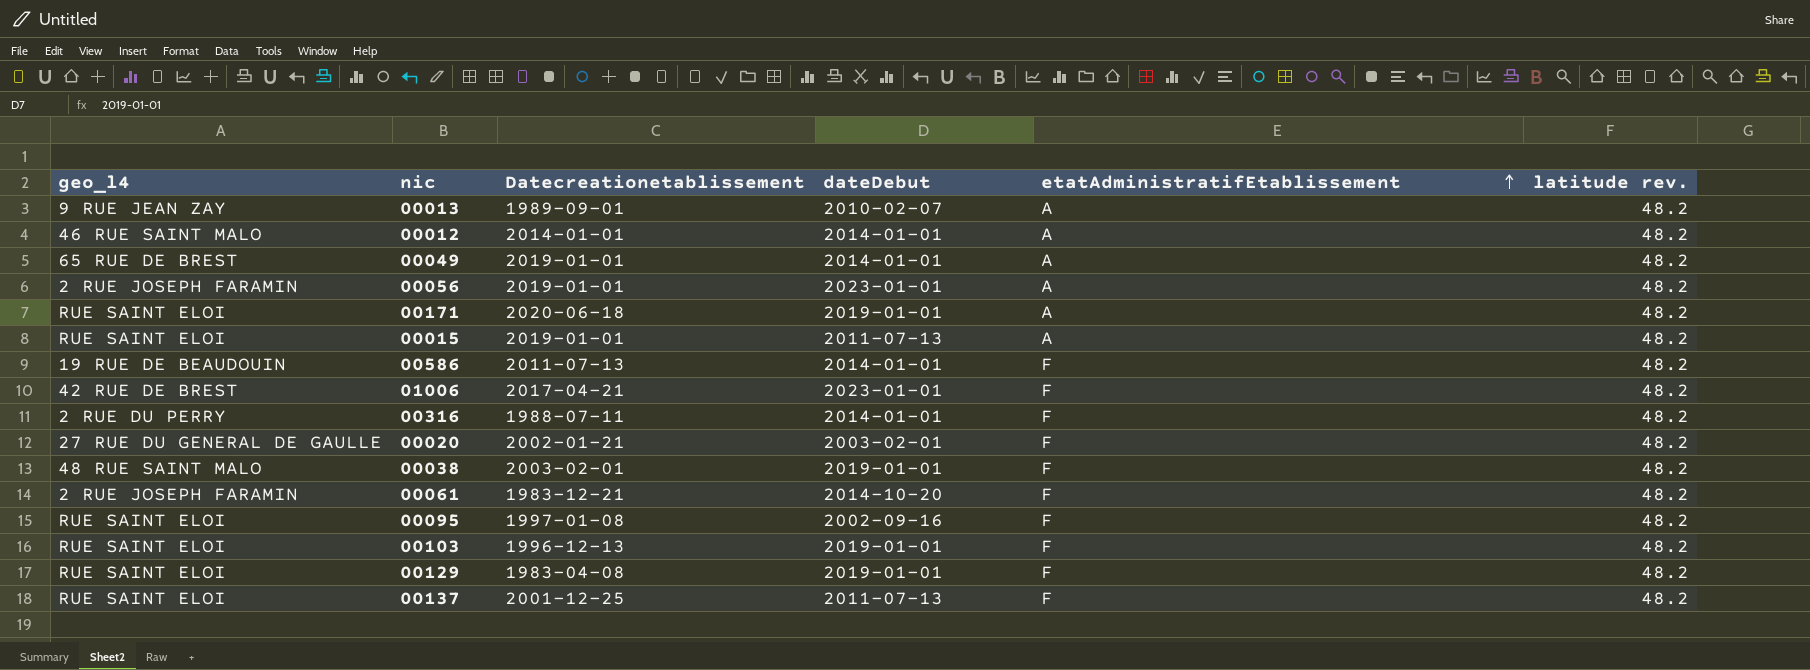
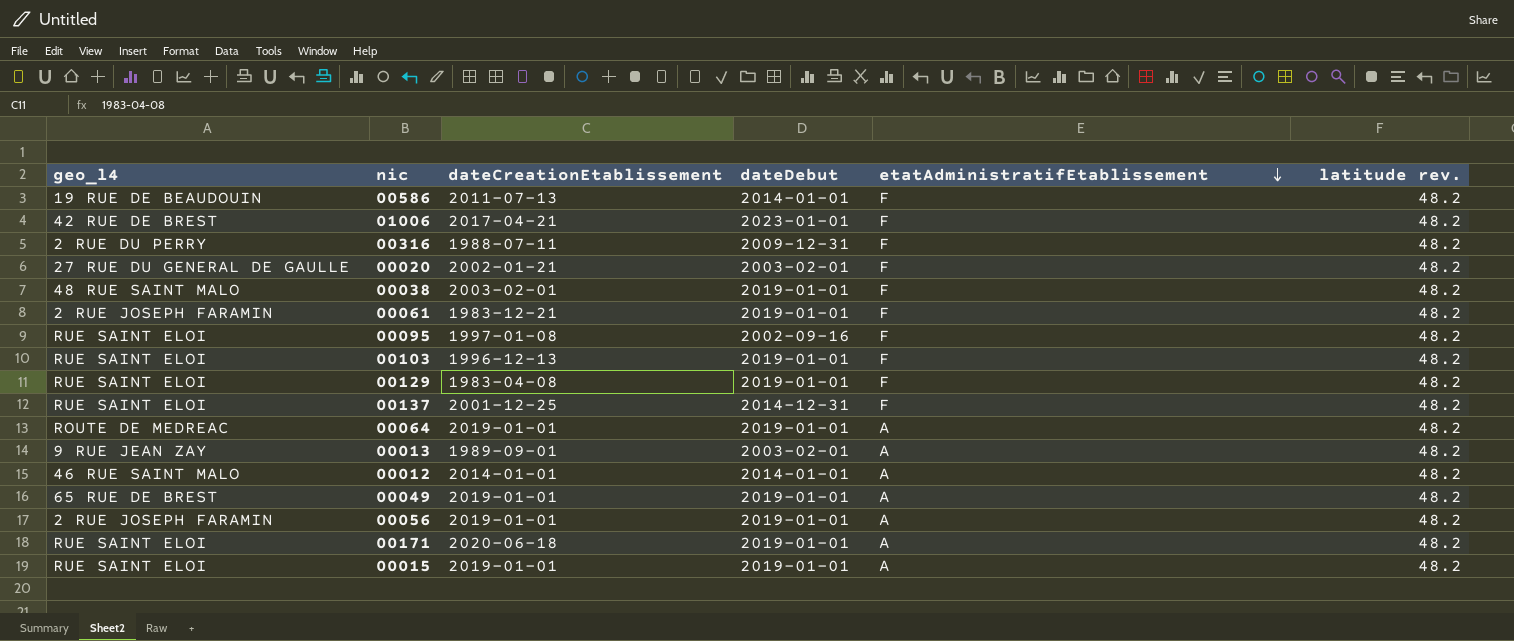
row order: etatAdministratifEtablissement ascending -> etatAdministratifEtablissement descending
column name: Datecreationetablissement -> dateCreationEtablissement
00316 | dateDebut: 2014-01-01 -> 2009-12-31
00061 | dateDebut: 2014-10-20 -> 2019-01-01
00137 | dateDebut: 2011-07-13 -> 2014-12-31
row 00064: none -> ROUTE DE MEDREAC | 2019-01-01 | 2019-01-01 | A | 48.2
00013 | dateDebut: 2010-02-07 -> 2003-02-01
00049 | dateDebut: 2014-01-01 -> 2019-01-01
00056 | dateDebut: 2023-01-01 -> 2019-01-01
00015 | dateDebut: 2011-07-13 -> 2019-01-01

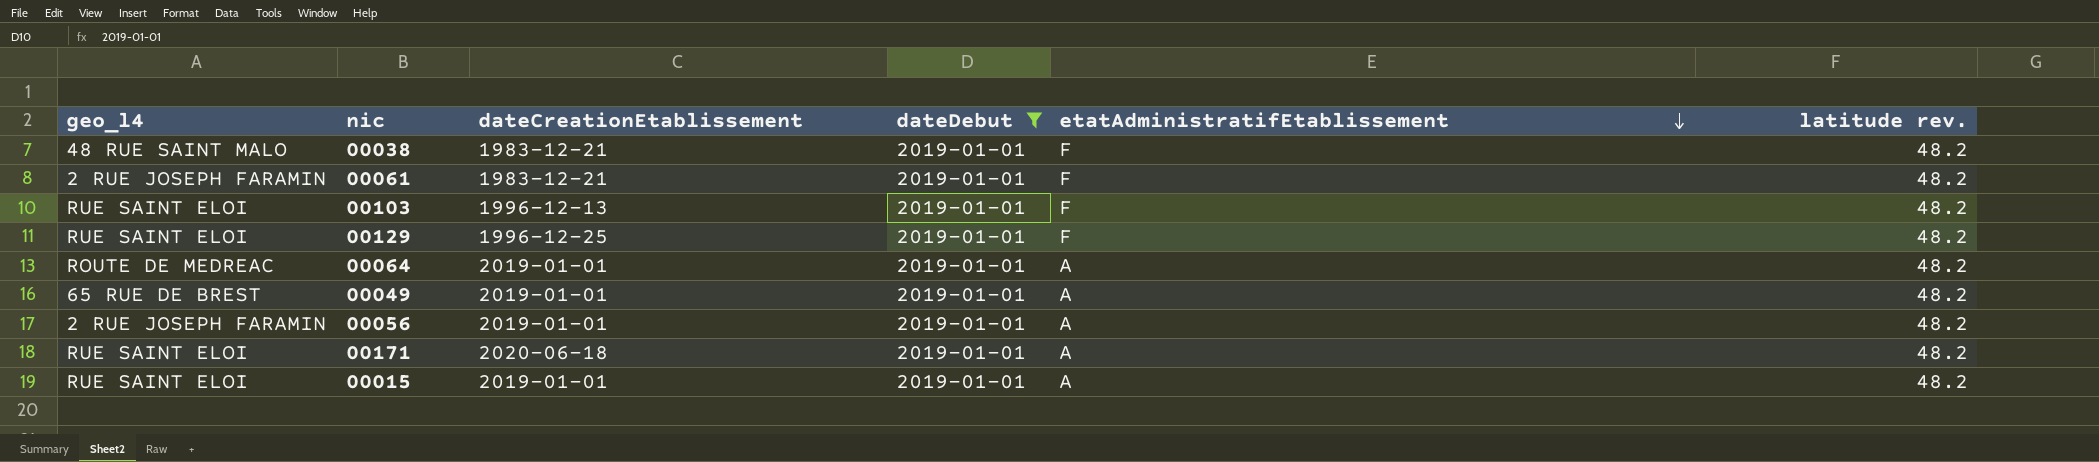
filter: none -> dateDebut = 2019-01-01
00038 | dateCreationEtablissement: 2003-02-01 -> 1983-12-21
00129 | dateCreationEtablissement: 1983-04-08 -> 1996-12-25

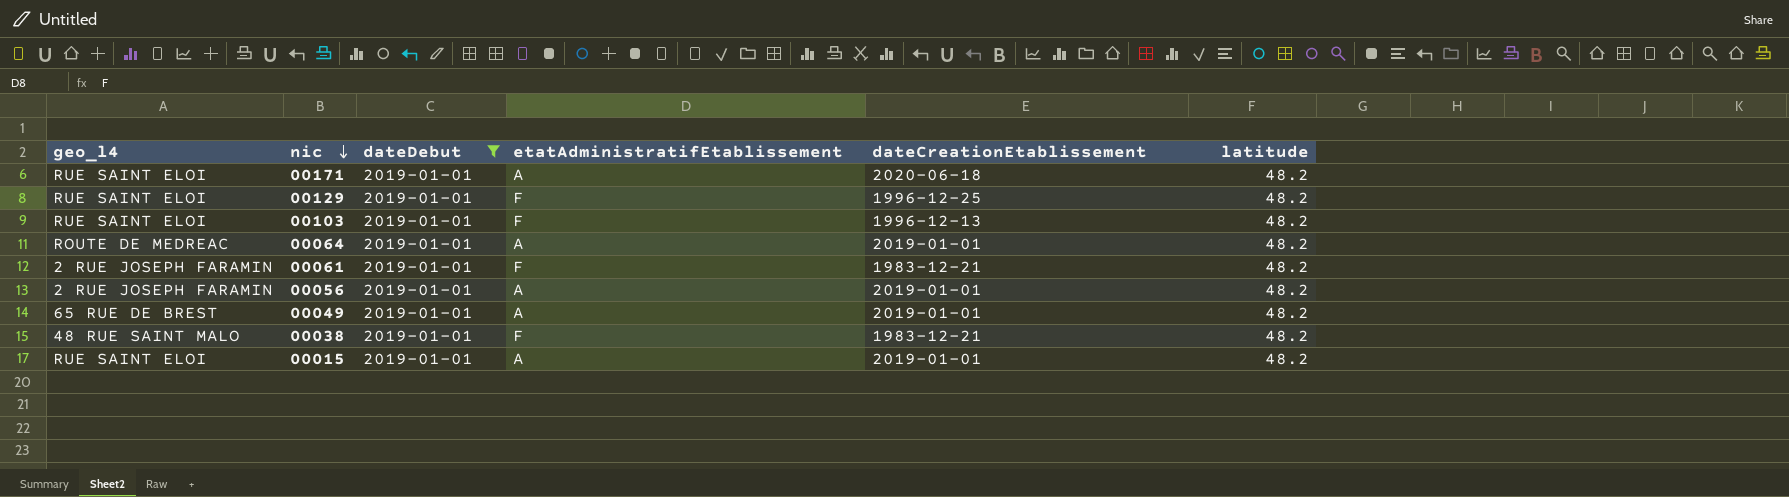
row order: etatAdministratifEtablissement descending -> nic descending
column dateCreationEtablissement | position: 3 -> 5
column name: latitude rev. -> latitude

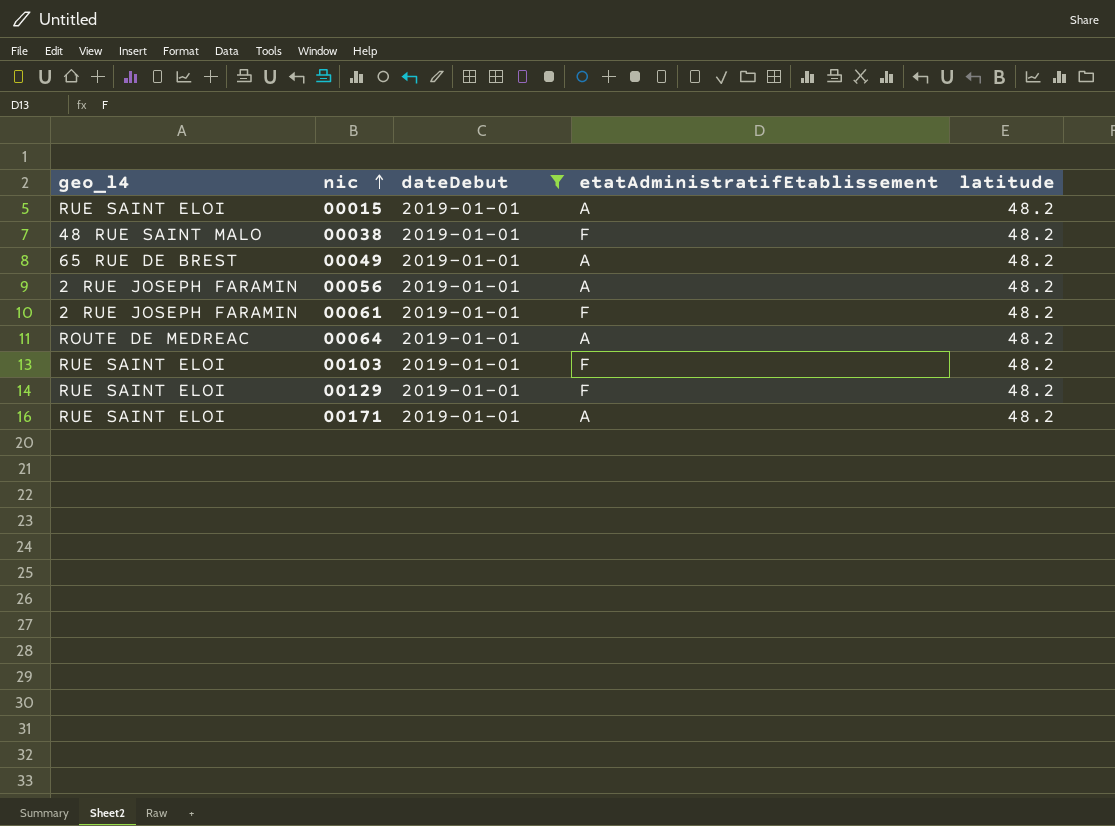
row order: nic descending -> nic ascending
column dateCreationEtablissement | position: 5 -> none

